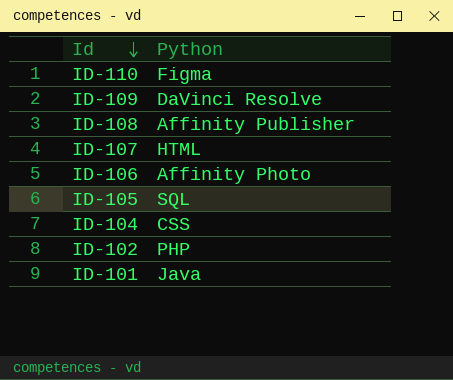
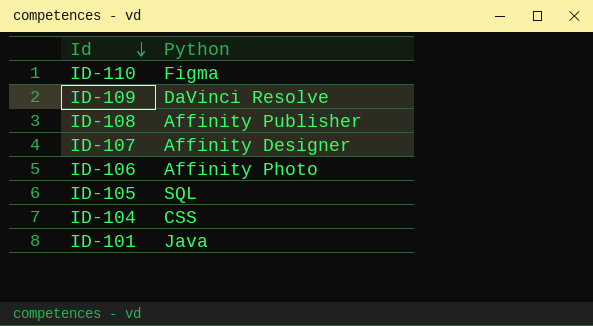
row ID-102: PHP -> none
ID-107 | Python: HTML -> Affinity Designer

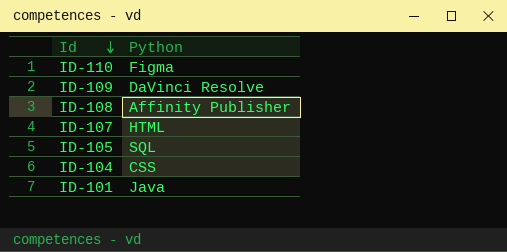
row ID-106: Affinity Photo -> none
ID-107 | Python: Affinity Designer -> HTML

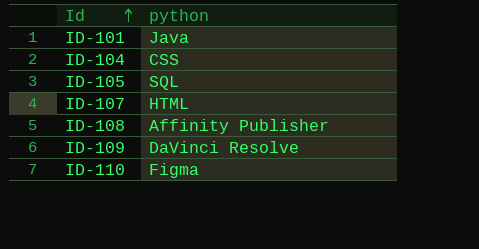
row order: Id descending -> Id ascending
column name: Python -> python

